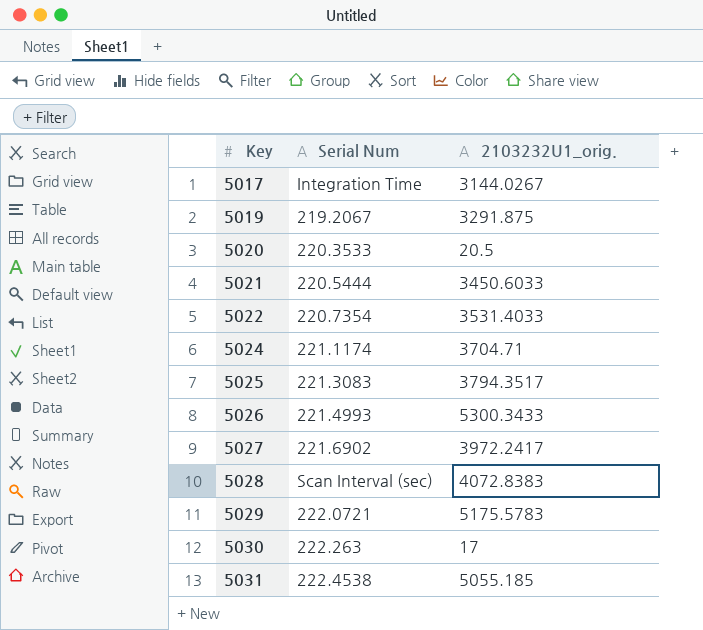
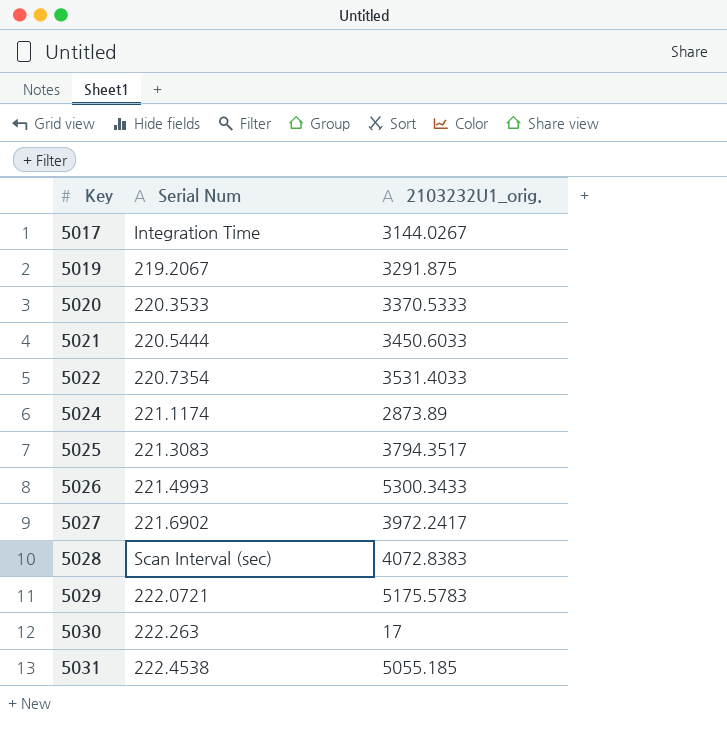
5020 | 2103232U1_orig.: 20.5 -> 3370.5333
5024 | 2103232U1_orig.: 3704.71 -> 2873.89

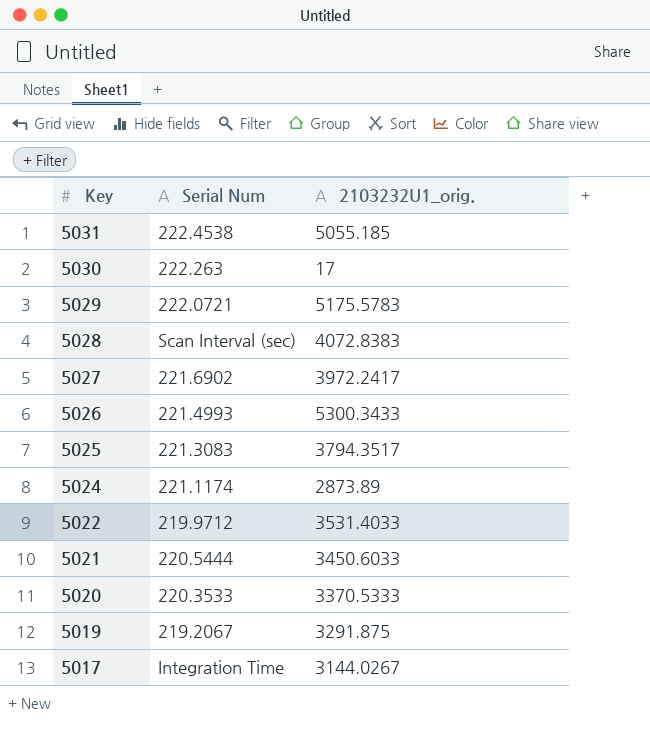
row order: Key ascending -> Key descending
5022 | Serial Num: 220.7354 -> 219.9712

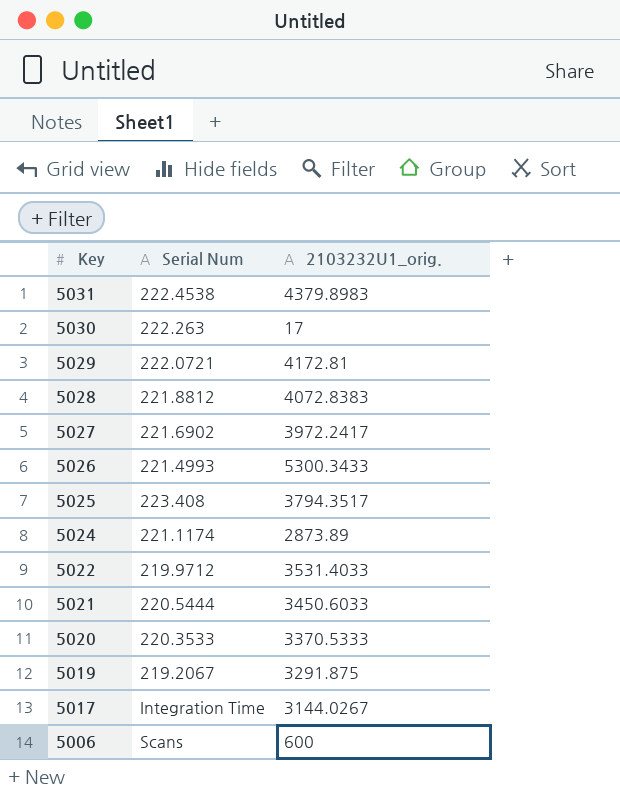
5031 | 2103232U1_orig.: 5055.185 -> 4379.8983
5029 | 2103232U1_orig.: 5175.5783 -> 4172.81
5028 | Serial Num: Scan Interval (sec) -> 221.8812
5025 | Serial Num: 221.3083 -> 223.408
row 5006: none -> Scans | 600

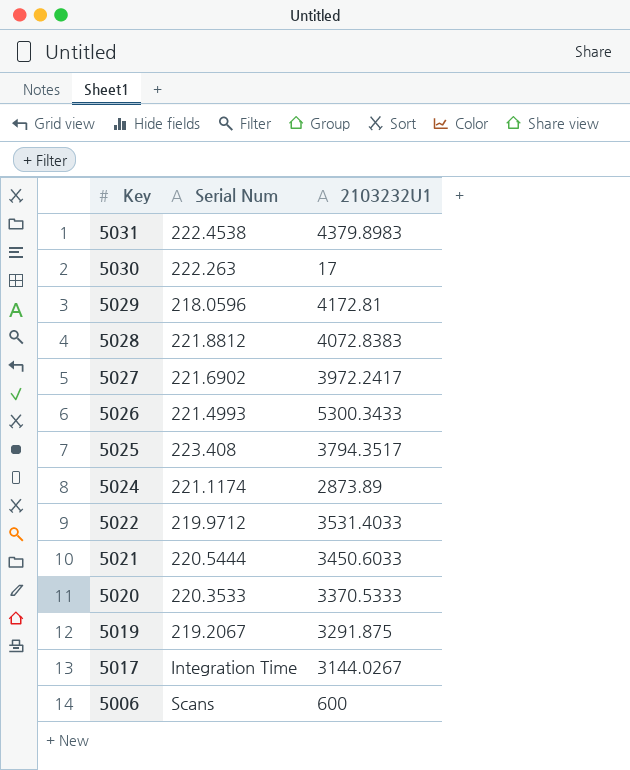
column name: 2103232U1_orig. -> 2103232U1
5029 | Serial Num: 222.0721 -> 218.0596

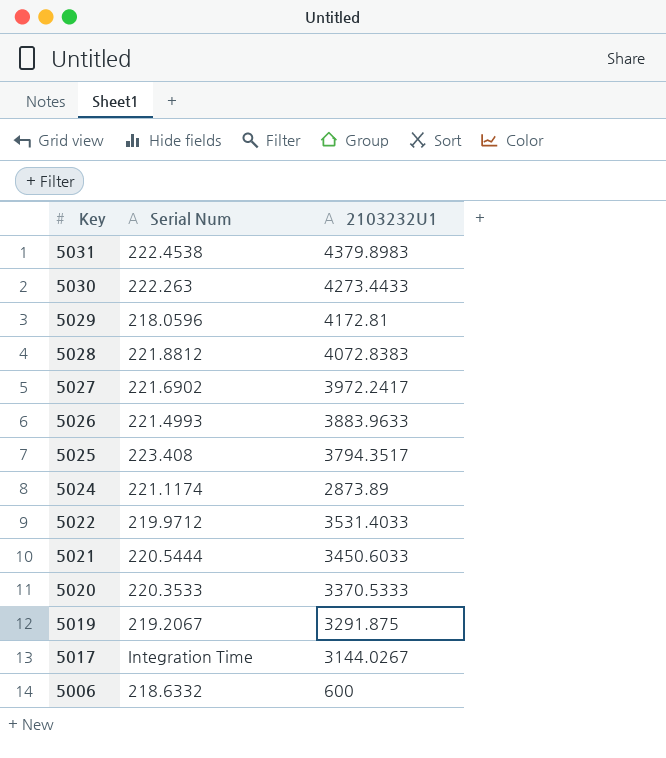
5030 | 2103232U1: 17 -> 4273.4433
5026 | 2103232U1: 5300.3433 -> 3883.9633
5006 | Serial Num: Scans -> 218.6332

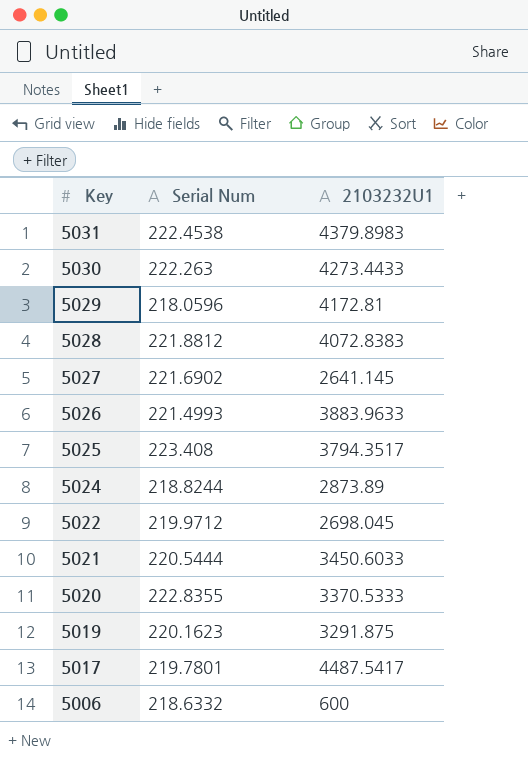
5027 | 2103232U1: 3972.2417 -> 2641.145
5024 | Serial Num: 221.1174 -> 218.8244
5022 | 2103232U1: 3531.4033 -> 2698.045
5020 | Serial Num: 220.3533 -> 222.8355
5019 | Serial Num: 219.2067 -> 220.1623
5017 | Serial Num: Integration Time -> 219.7801
5017 | 2103232U1: 3144.0267 -> 4487.5417

